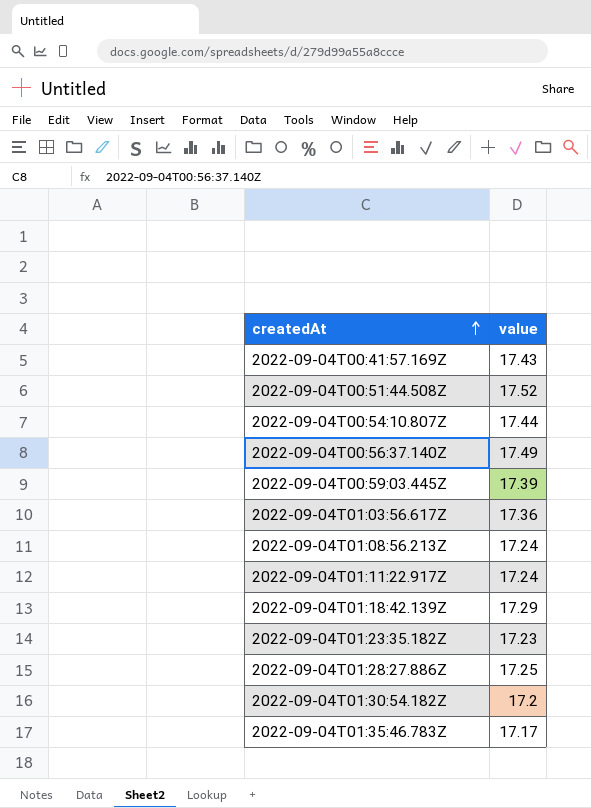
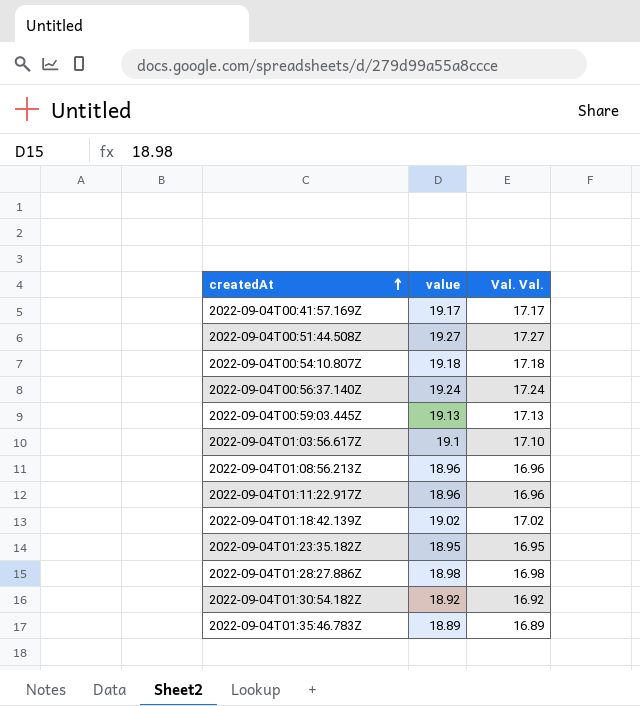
column Val. Val. | formula: none -> [value] - 2
2022-09-04T00:41:57.169Z | value: 17.43 -> 19.17
2022-09-04T00:51:44.508Z | value: 17.52 -> 19.27
2022-09-04T00:54:10.807Z | value: 17.44 -> 19.18
2022-09-04T00:56:37.140Z | value: 17.49 -> 19.24
2022-09-04T00:59:03.445Z | value: 17.39 -> 19.13
2022-09-04T01:03:56.617Z | value: 17.36 -> 19.1
2022-09-04T01:08:56.213Z | value: 17.24 -> 18.96
2022-09-04T01:11:22.917Z | value: 17.24 -> 18.96
2022-09-04T01:18:42.139Z | value: 17.29 -> 19.02
2022-09-04T01:23:35.182Z | value: 17.23 -> 18.95
2022-09-04T01:28:27.886Z | value: 17.25 -> 18.98
2022-09-04T01:30:54.182Z | value: 17.2 -> 18.92
2022-09-04T01:35:46.783Z | value: 17.17 -> 18.89

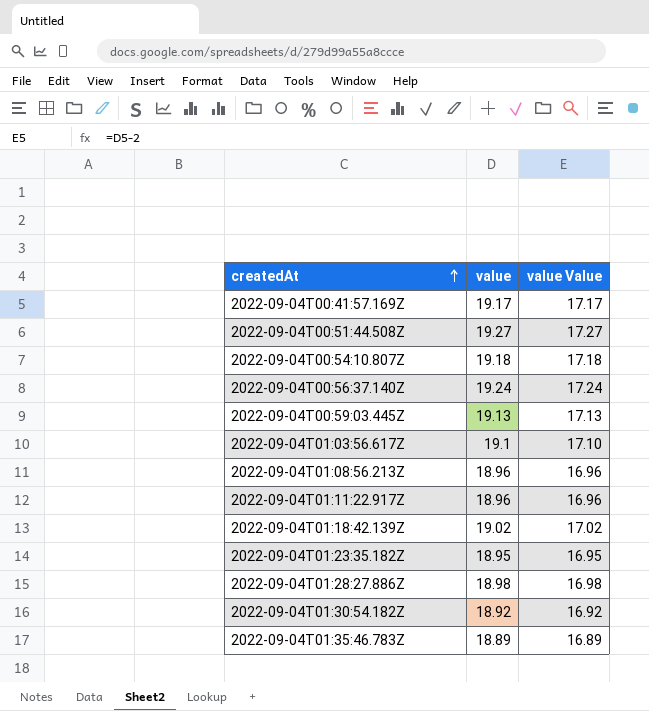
column name: Val. Val. -> value Value

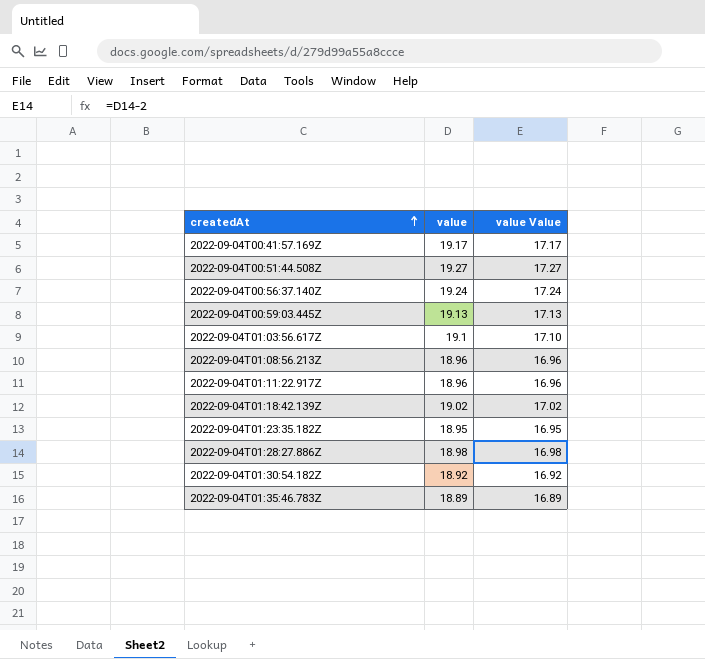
row 2022-09-04T00:54:10.807Z: 19.18 | 17.18 -> none

